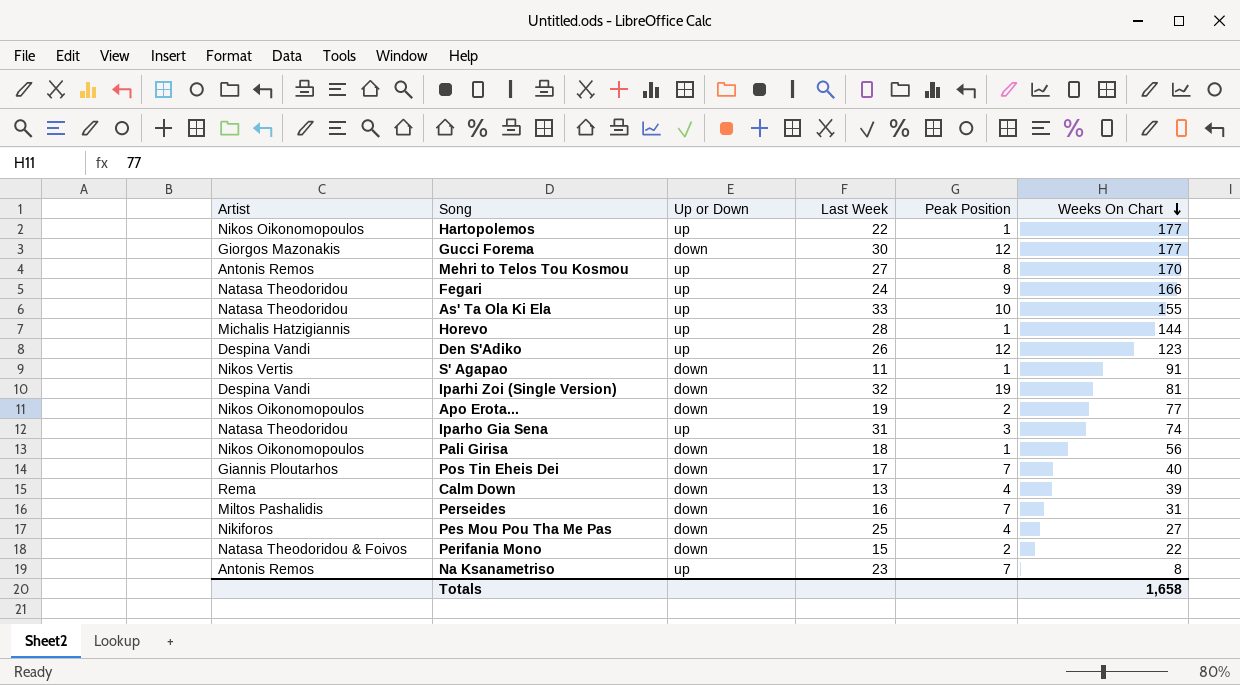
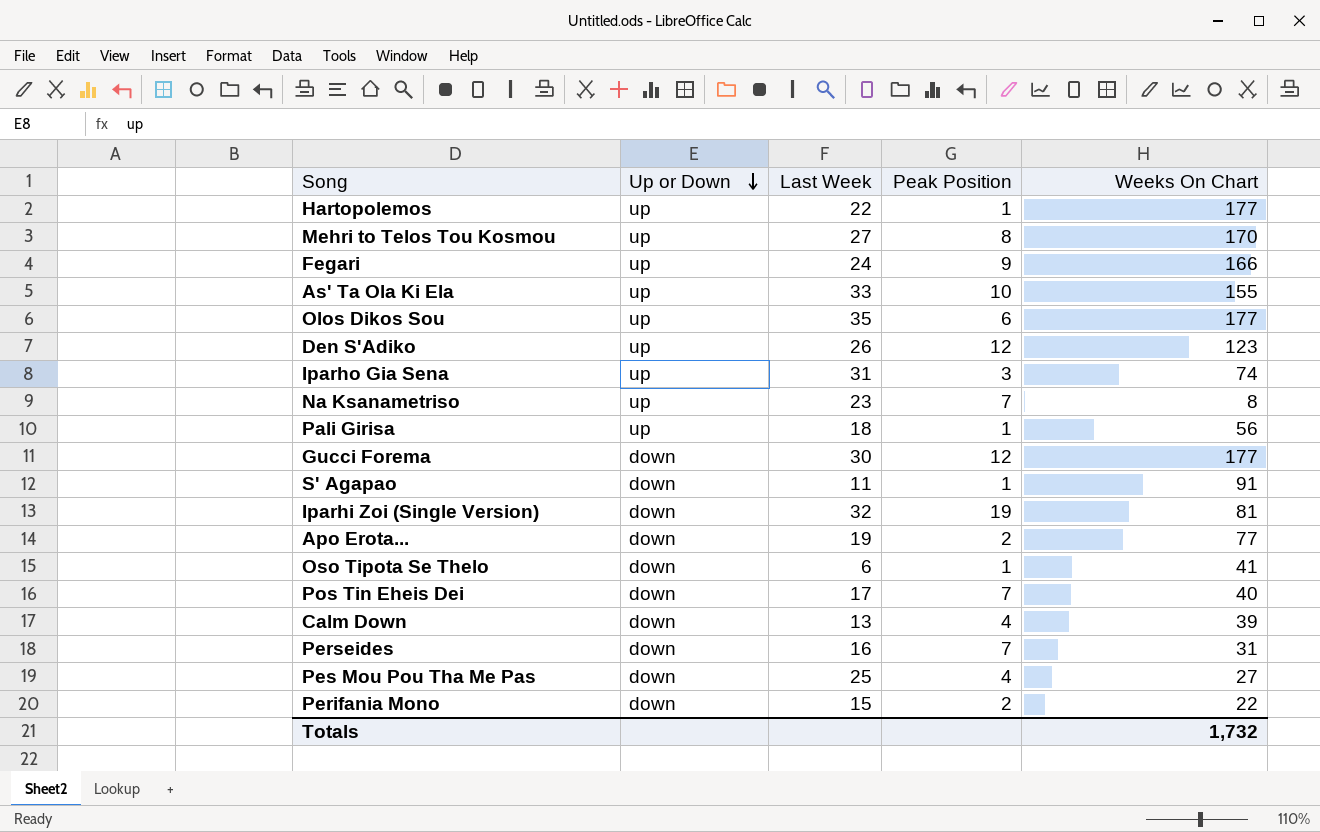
row order: Weeks On Chart descending -> Up or Down descending
column Artist | position: 1 -> none
row Horevo: Michalis Hatzigiannis | up | 28 | 1 | 144 -> none
row Olos Dikos Sou: none -> up | 35 | 6 | 177
Pali Girisa | Up or Down: down -> up
row Oso Tipota Se Thelo: none -> down | 6 | 1 | 41
Totals | Weeks On Chart: 1,658 -> 1,732

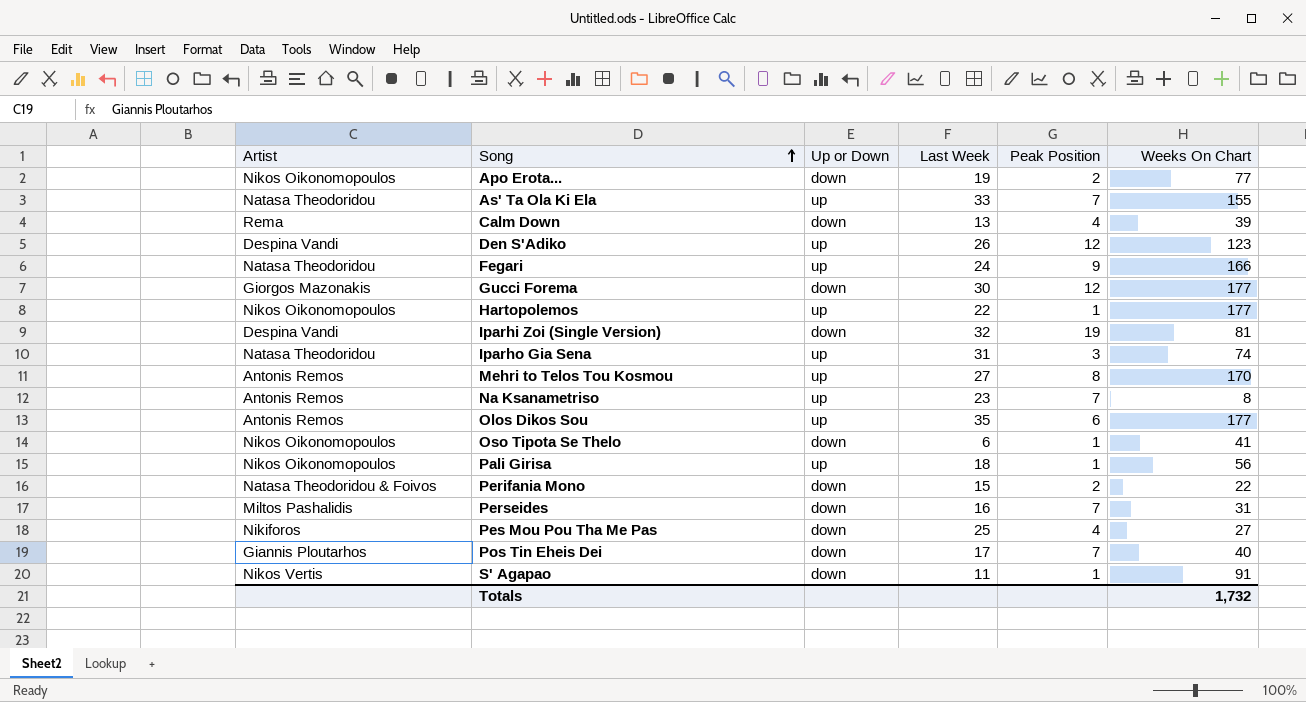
row order: Up or Down descending -> Song ascending
column Artist | position: none -> 1
As' Ta Ola Ki Ela | Peak Position: 10 -> 7

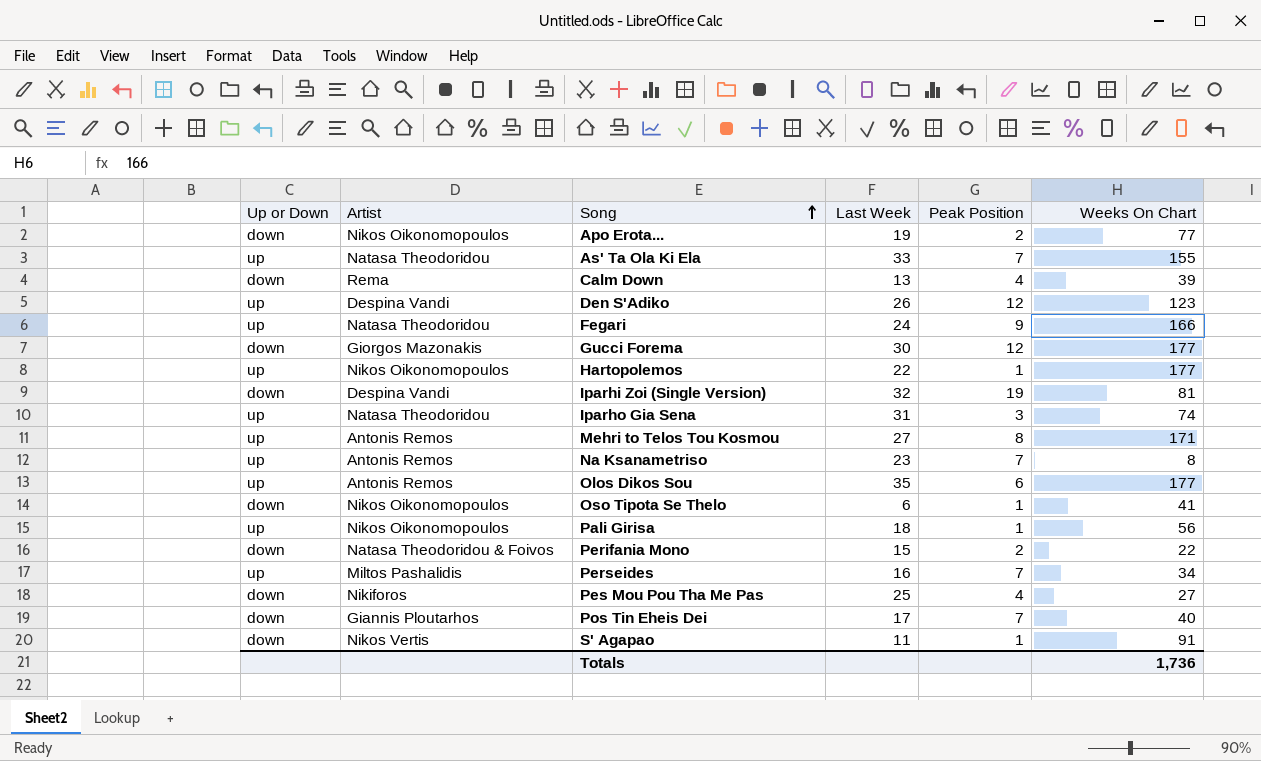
column Up or Down | position: 3 -> 1
Mehri to Telos Tou Kosmou | Weeks On Chart: 170 -> 171
Perseides | Up or Down: down -> up
Perseides | Weeks On Chart: 31 -> 34
Totals | Weeks On Chart: 1,732 -> 1,736

